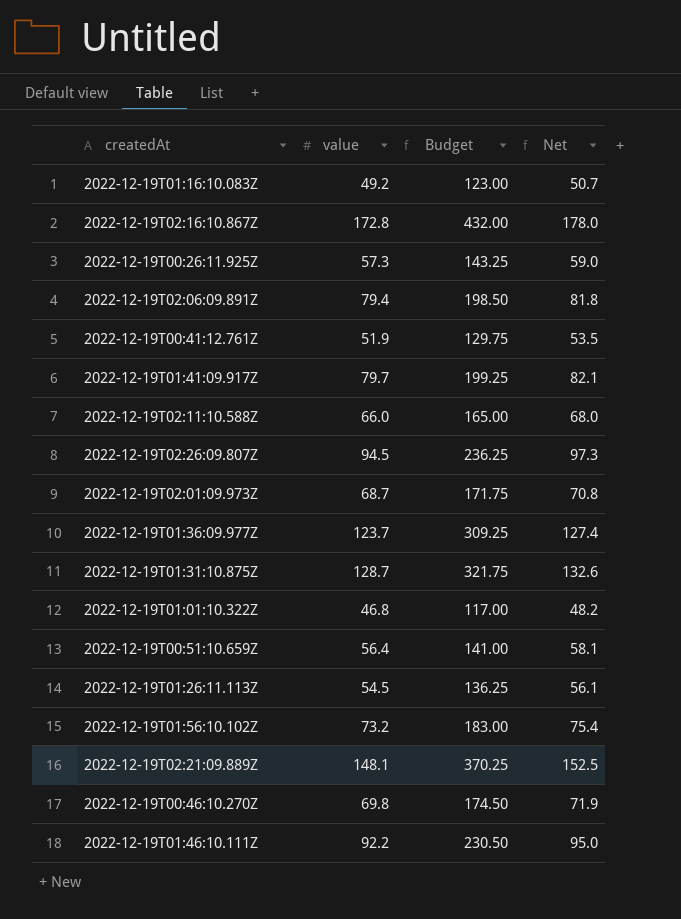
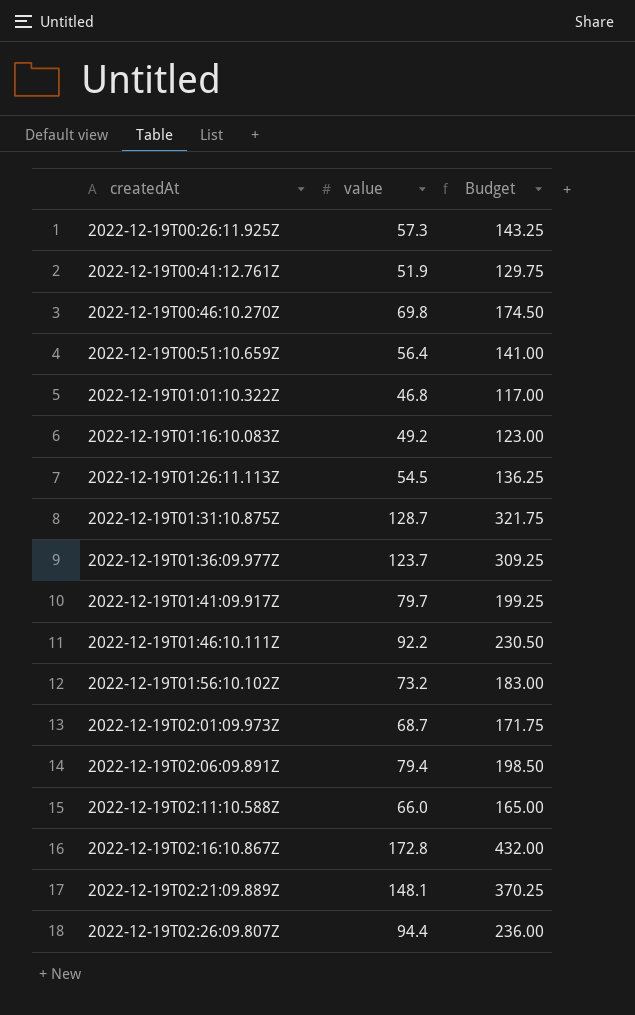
row order: none -> createdAt ascending
column Net | formula: [value] * 1.03 -> none
2022-12-19T02:26:09.807Z | value: 94.5 -> 94.4
2022-12-19T02:26:09.807Z | Budget: 236.25 -> 236.00

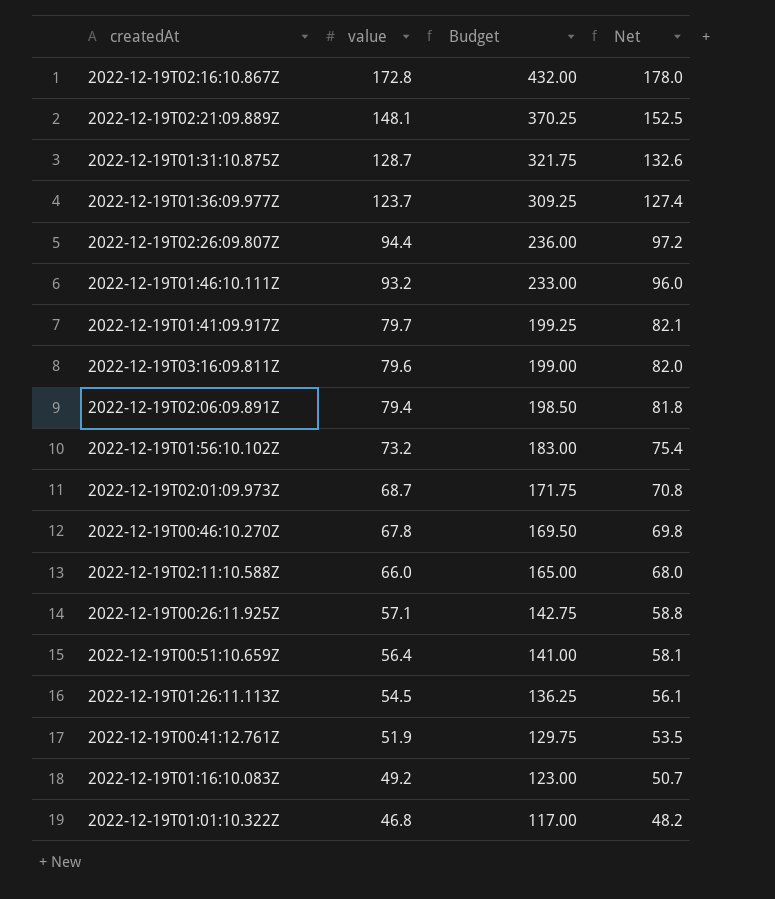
row order: createdAt ascending -> value descending
column Net | formula: none -> [value] * 1.03
2022-12-19T01:46:10.111Z | value: 92.2 -> 93.2
2022-12-19T01:46:10.111Z | Budget: 230.50 -> 233.00
row 2022-12-19T03:16:09.811Z: none -> 79.6 | 199.00 | 82.0
2022-12-19T00:46:10.270Z | value: 69.8 -> 67.8
2022-12-19T00:46:10.270Z | Budget: 174.50 -> 169.50
2022-12-19T00:26:11.925Z | value: 57.3 -> 57.1
2022-12-19T00:26:11.925Z | Budget: 143.25 -> 142.75

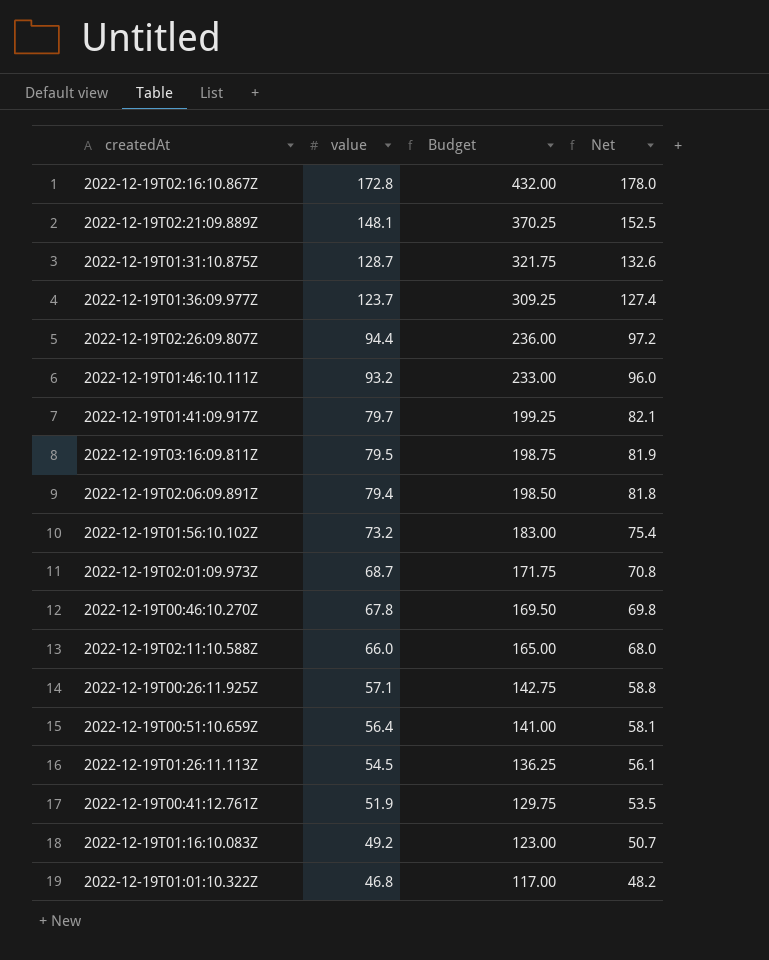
2022-12-19T03:16:09.811Z | value: 79.6 -> 79.5
2022-12-19T03:16:09.811Z | Budget: 199.00 -> 198.75
2022-12-19T03:16:09.811Z | Net: 82.0 -> 81.9

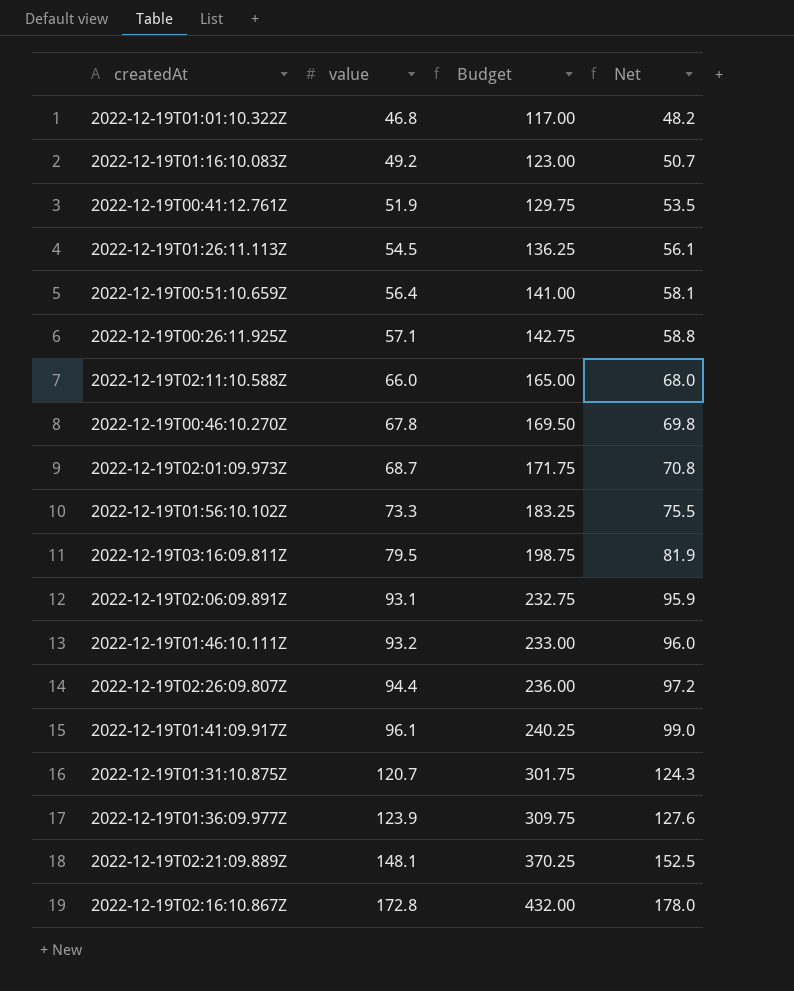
row order: value descending -> value ascending
2022-12-19T01:56:10.102Z | value: 73.2 -> 73.3
2022-12-19T01:56:10.102Z | Budget: 183.00 -> 183.25
2022-12-19T01:56:10.102Z | Net: 75.4 -> 75.5
2022-12-19T02:06:09.891Z | value: 79.4 -> 93.1
2022-12-19T02:06:09.891Z | Budget: 198.50 -> 232.75
2022-12-19T02:06:09.891Z | Net: 81.8 -> 95.9
2022-12-19T01:41:09.917Z | value: 79.7 -> 96.1
2022-12-19T01:41:09.917Z | Budget: 199.25 -> 240.25
2022-12-19T01:41:09.917Z | Net: 82.1 -> 99.0
2022-12-19T01:31:10.875Z | value: 128.7 -> 120.7
2022-12-19T01:31:10.875Z | Budget: 321.75 -> 301.75
2022-12-19T01:31:10.875Z | Net: 132.6 -> 124.3
2022-12-19T01:36:09.977Z | value: 123.7 -> 123.9
2022-12-19T01:36:09.977Z | Budget: 309.25 -> 309.75
2022-12-19T01:36:09.977Z | Net: 127.4 -> 127.6

